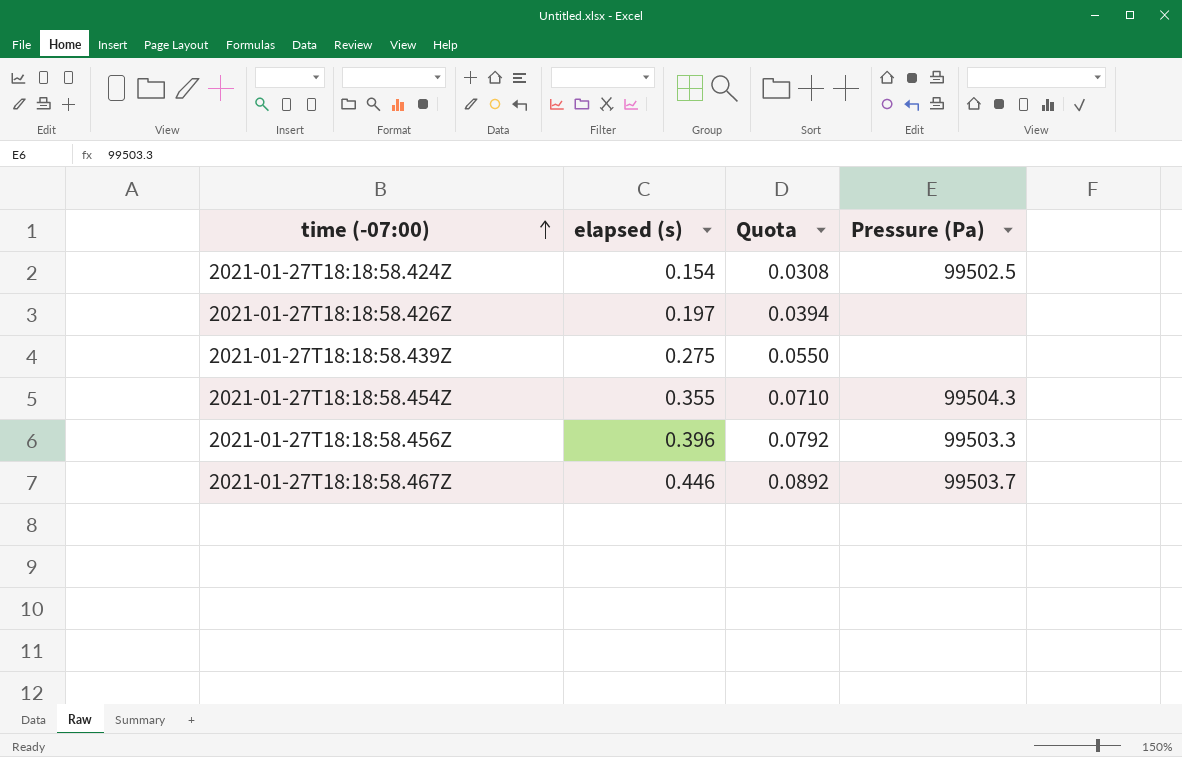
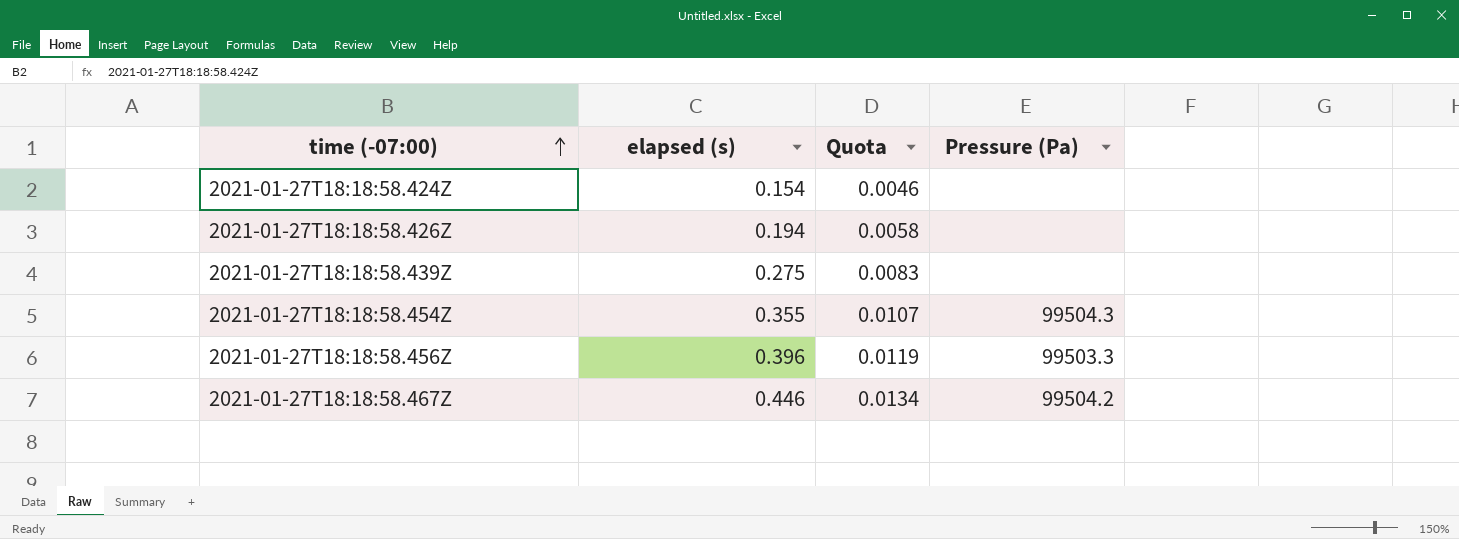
column Quota | formula: [elapsed (s)] * 0.2 -> [elapsed (s)] * 0.03
2021-01-27T18:18:58.424Z | Pressure (Pa): 99502.5 -> none
2021-01-27T18:18:58.426Z | elapsed (s): 0.197 -> 0.194
2021-01-27T18:18:58.467Z | Pressure (Pa): 99503.7 -> 99504.2

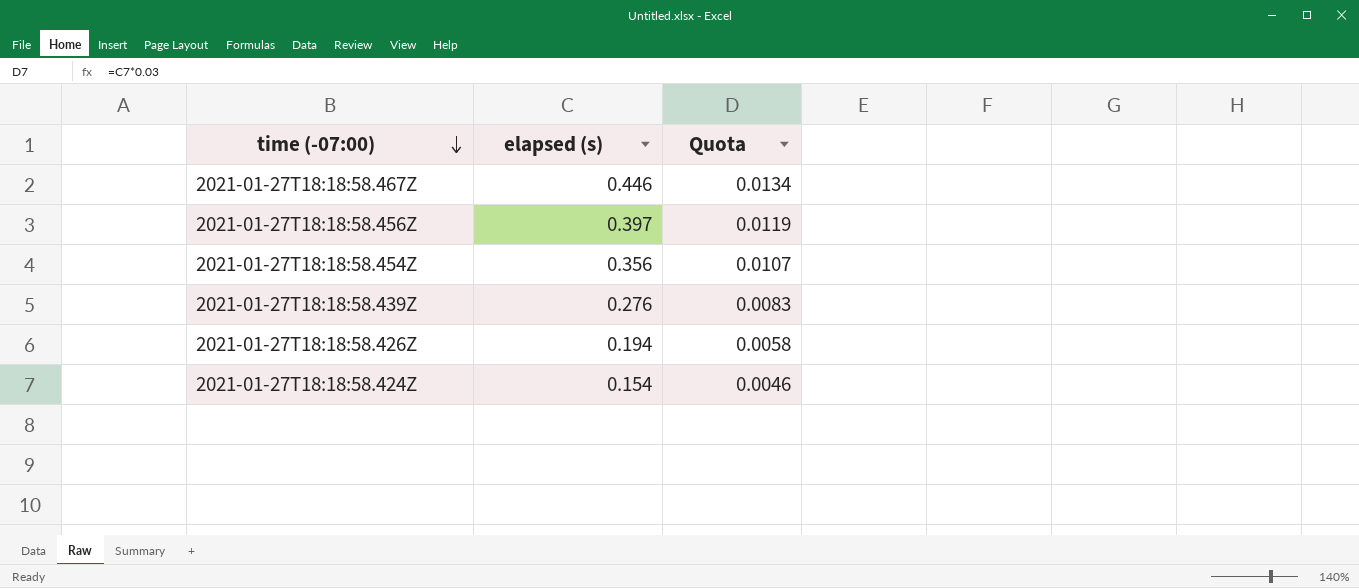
row order: time (-07:00) ascending -> time (-07:00) descending
column Pressure (Pa) | position: 4 -> none
2021-01-27T18:18:58.456Z | elapsed (s): 0.396 -> 0.397
2021-01-27T18:18:58.454Z | elapsed (s): 0.355 -> 0.356
2021-01-27T18:18:58.439Z | elapsed (s): 0.275 -> 0.276

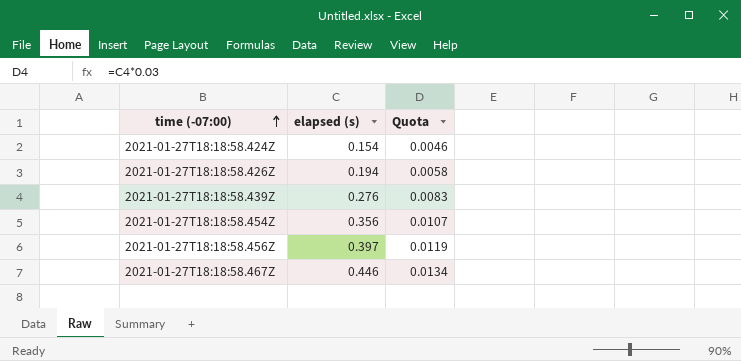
row order: time (-07:00) descending -> time (-07:00) ascending

